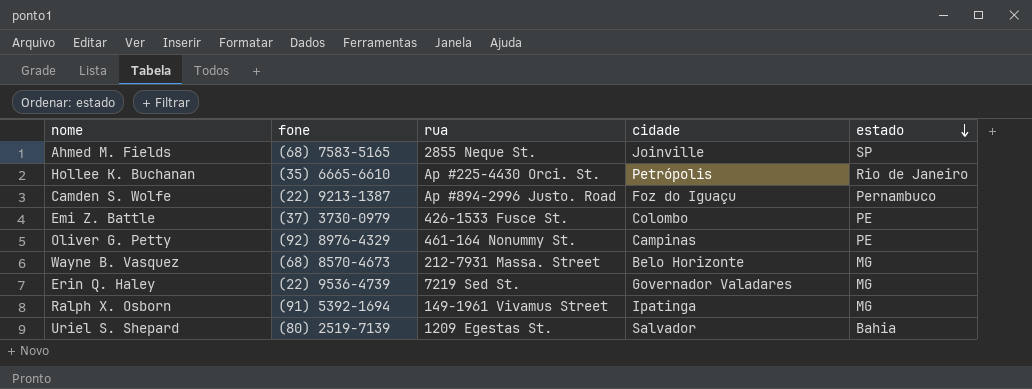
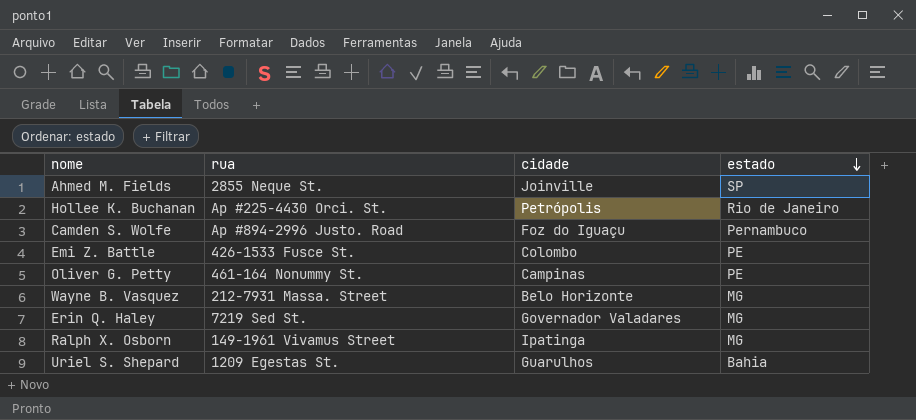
column fone | position: 2 -> none
Uriel S. Shepard | cidade: Salvador -> Guarulhos

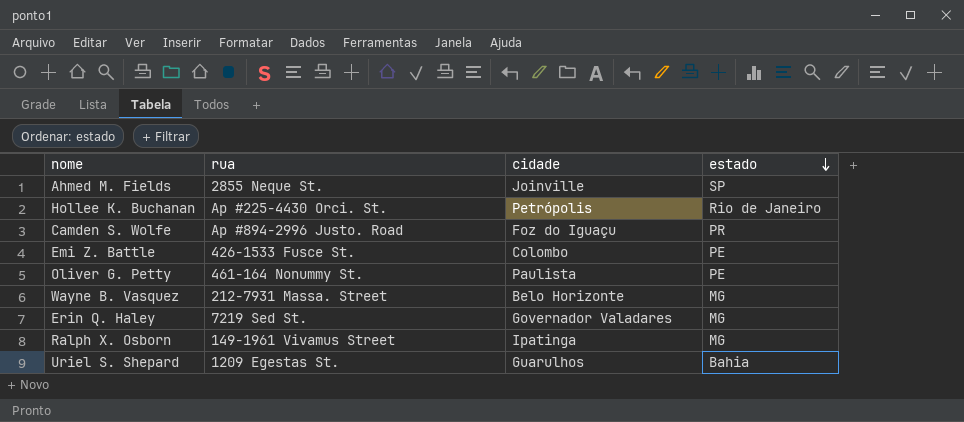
Camden S. Wolfe | estado: Pernambuco -> PR
Oliver G. Petty | cidade: Campinas -> Paulista

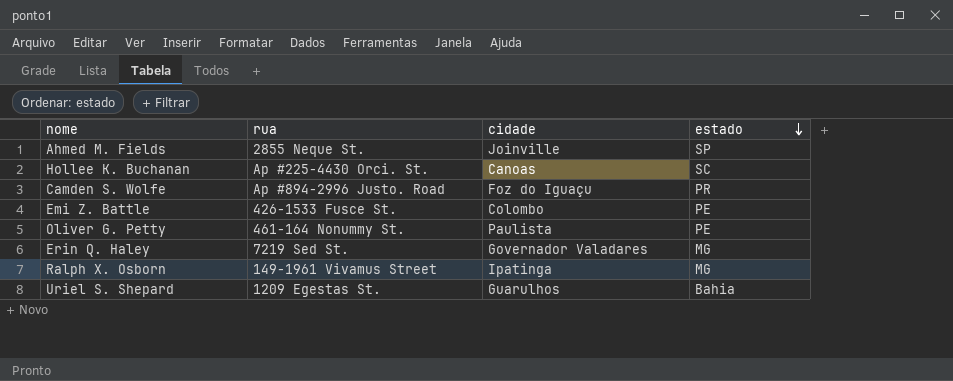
row Wayne B. Vasquez: 212-7931 Massa. Street | Belo Horizonte | MG -> none
Hollee K. Buchanan | cidade: Petrópolis -> Canoas
Hollee K. Buchanan | estado: Rio de Janeiro -> SC

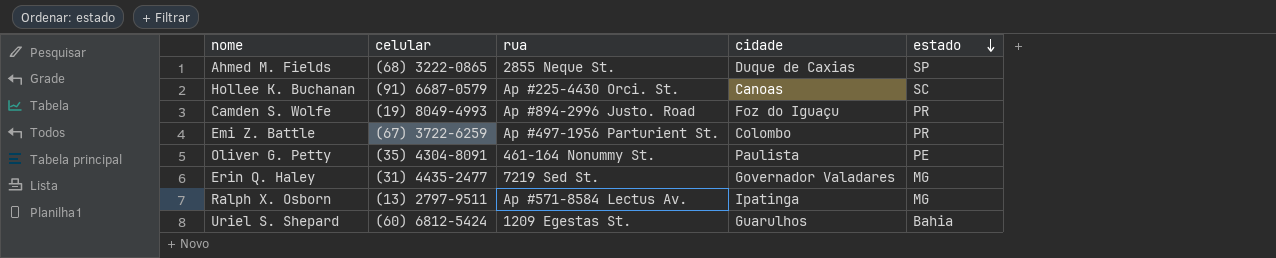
column celular | position: none -> 2
Ahmed M. Fields | cidade: Joinville -> Duque de Caxias
Emi Z. Battle | rua: 426-1533 Fusce St. -> Ap #497-1956 Parturient St.
Emi Z. Battle | estado: PE -> PR
Ralph X. Osborn | rua: 149-1961 Vivamus Street -> Ap #571-8584 Lectus Av.

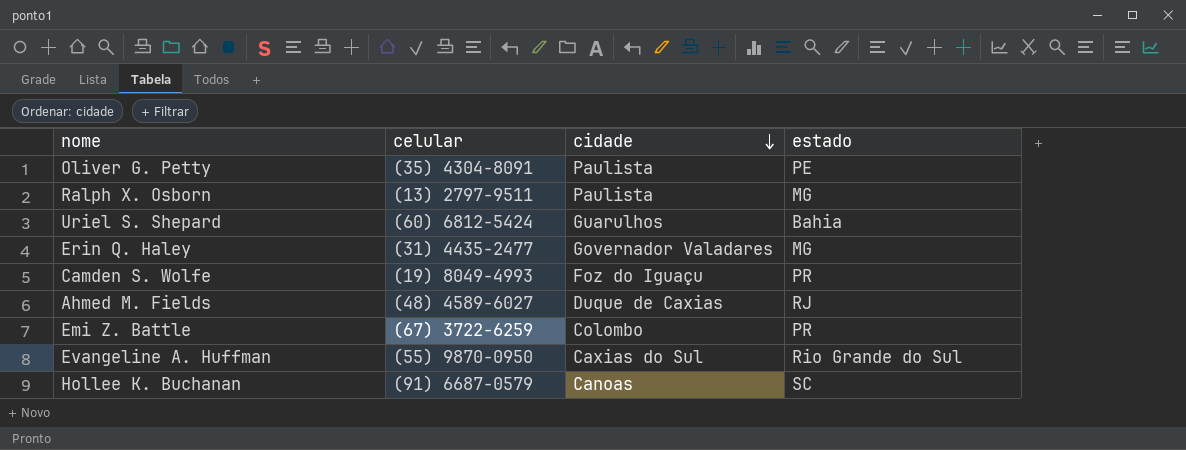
row order: estado descending -> cidade descending
column rua | position: 3 -> none
Ralph X. Osborn | cidade: Ipatinga -> Paulista
Ahmed M. Fields | celular: (68) 3222-0865 -> (48) 4589-6027
Ahmed M. Fields | estado: SP -> RJ
row Evangeline A. Huffman: none -> (55) 9870-0950 | Caxias do Sul | Rio Grande do Sul

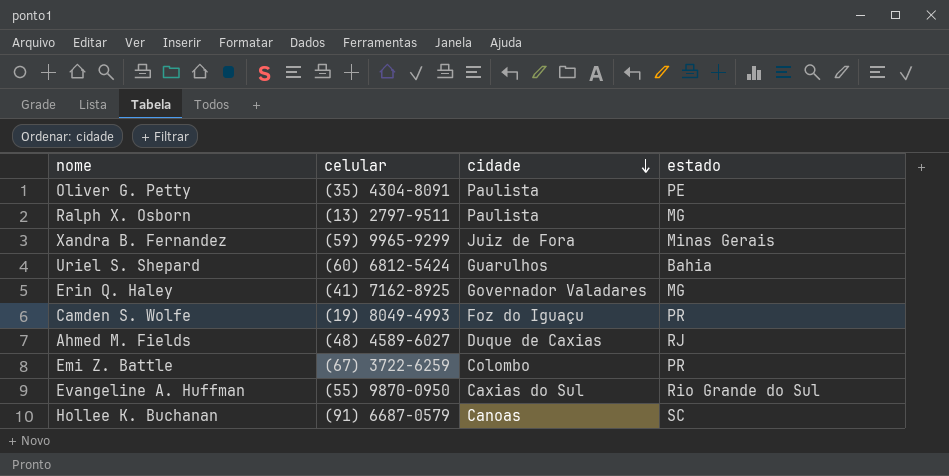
row Xandra B. Fernandez: none -> (59) 9965-9299 | Juiz de Fora | Minas Gerais
Erin Q. Haley | celular: (31) 4435-2477 -> (41) 7162-8925

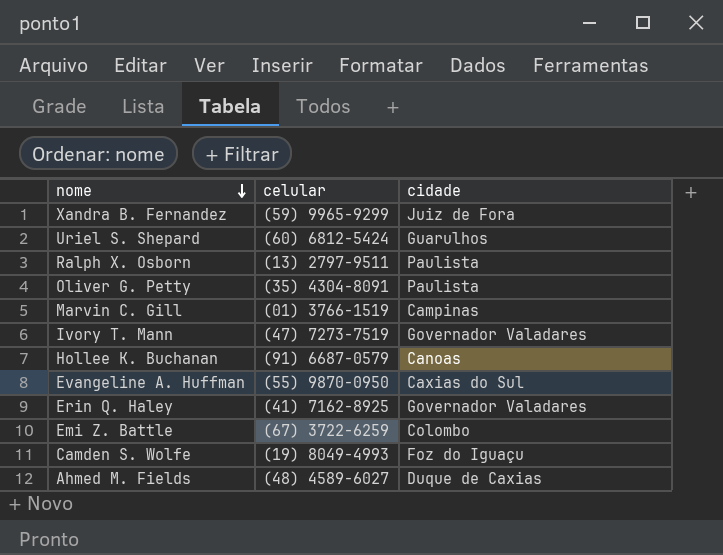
row order: cidade descending -> nome descending
column estado | position: 4 -> none
row Marvin C. Gill: none -> (01) 3766-1519 | Campinas
row Ivory T. Mann: none -> (47) 7273-7519 | Governador Valadares

